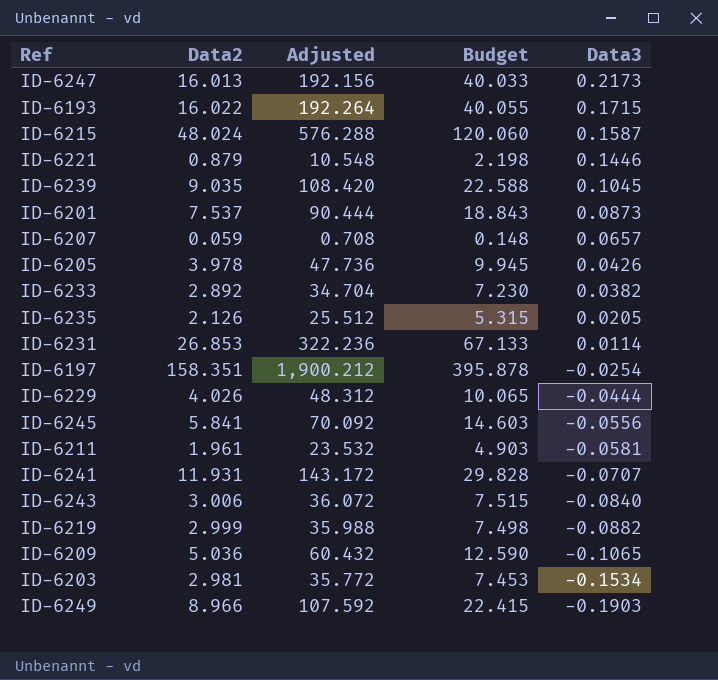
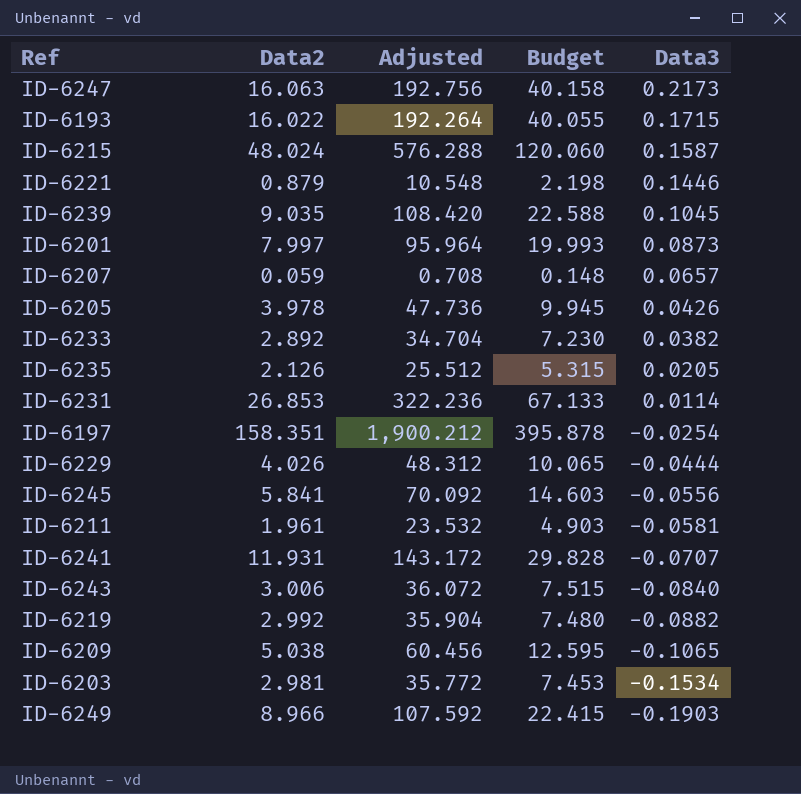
ID-6247 | Data2: 16.013 -> 16.063
ID-6247 | Adjusted: 192.156 -> 192.756
ID-6247 | Budget: 40.033 -> 40.158
ID-6201 | Data2: 7.537 -> 7.997
ID-6201 | Adjusted: 90.444 -> 95.964
ID-6201 | Budget: 18.843 -> 19.993
ID-6219 | Data2: 2.999 -> 2.992
ID-6219 | Adjusted: 35.988 -> 35.904
ID-6219 | Budget: 7.498 -> 7.480
ID-6209 | Data2: 5.036 -> 5.038
ID-6209 | Adjusted: 60.432 -> 60.456
ID-6209 | Budget: 12.590 -> 12.595

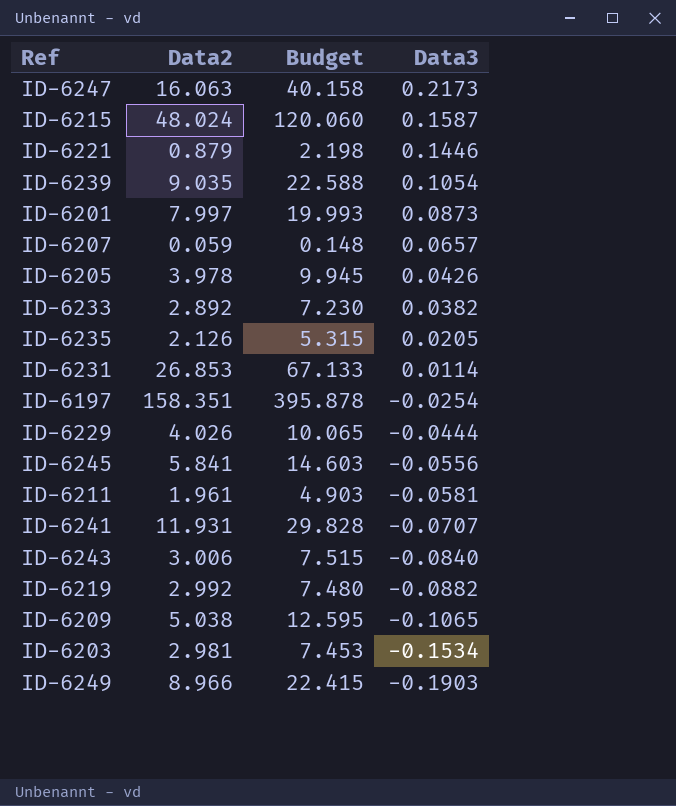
column Adjusted | formula: [Data2] * 12 -> none
row ID-6193: 16.022 | 192.264 | 40.055 | 0.1715 -> none
ID-6239 | Data3: 0.1045 -> 0.1054

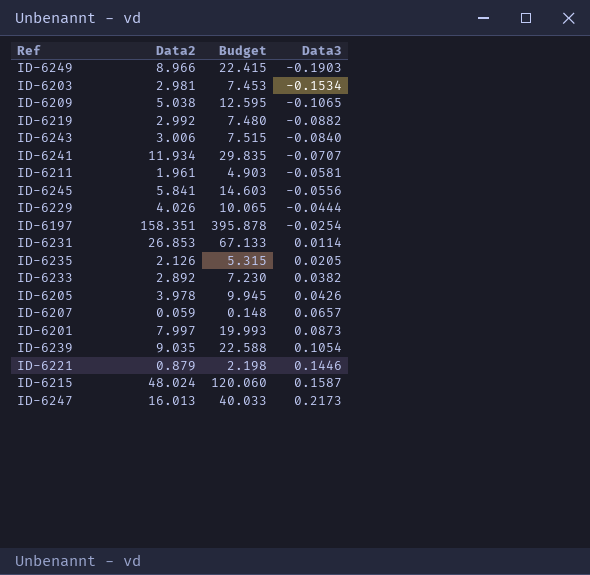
row order: Data3 descending -> Data3 ascending
ID-6241 | Data2: 11.931 -> 11.934
ID-6241 | Budget: 29.828 -> 29.835
ID-6247 | Data2: 16.063 -> 16.013
ID-6247 | Budget: 40.158 -> 40.033

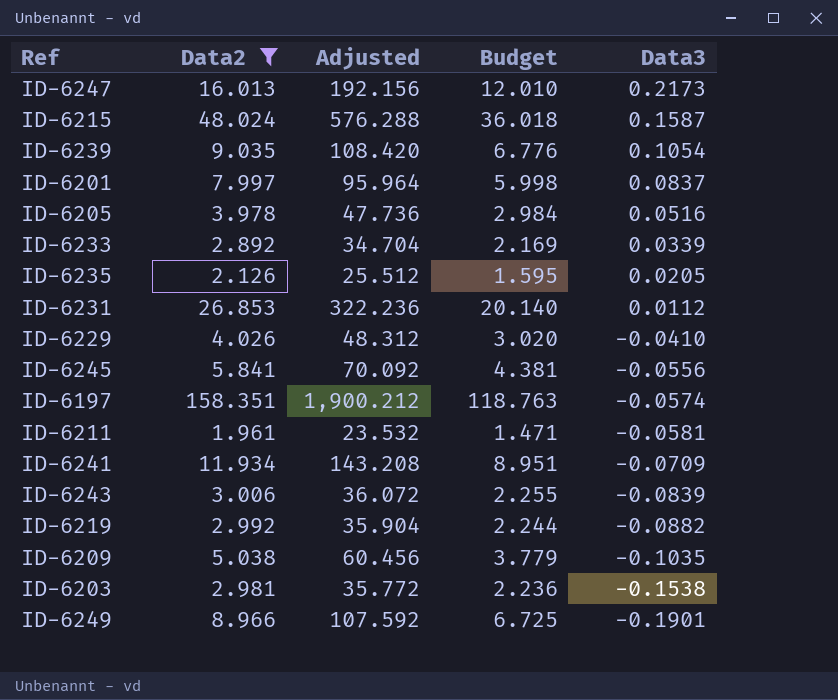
filter: none -> Data2 >= 1.961
row order: Data3 ascending -> Data3 descending
column Adjusted | formula: none -> [Data2] * 12
column Budget | formula: [Data2] * 2.5 -> [Data2] * 0.75
ID-6201 | Data3: 0.0873 -> 0.0837
ID-6205 | Data3: 0.0426 -> 0.0516
ID-6233 | Data3: 0.0382 -> 0.0339
ID-6231 | Data3: 0.0114 -> 0.0112
ID-6229 | Data3: -0.0444 -> -0.0410
ID-6197 | Data3: -0.0254 -> -0.0574
ID-6241 | Data3: -0.0707 -> -0.0709
ID-6243 | Data3: -0.0840 -> -0.0839
ID-6209 | Data3: -0.1065 -> -0.1035
ID-6203 | Data3: -0.1534 -> -0.1538
ID-6249 | Data3: -0.1903 -> -0.1901

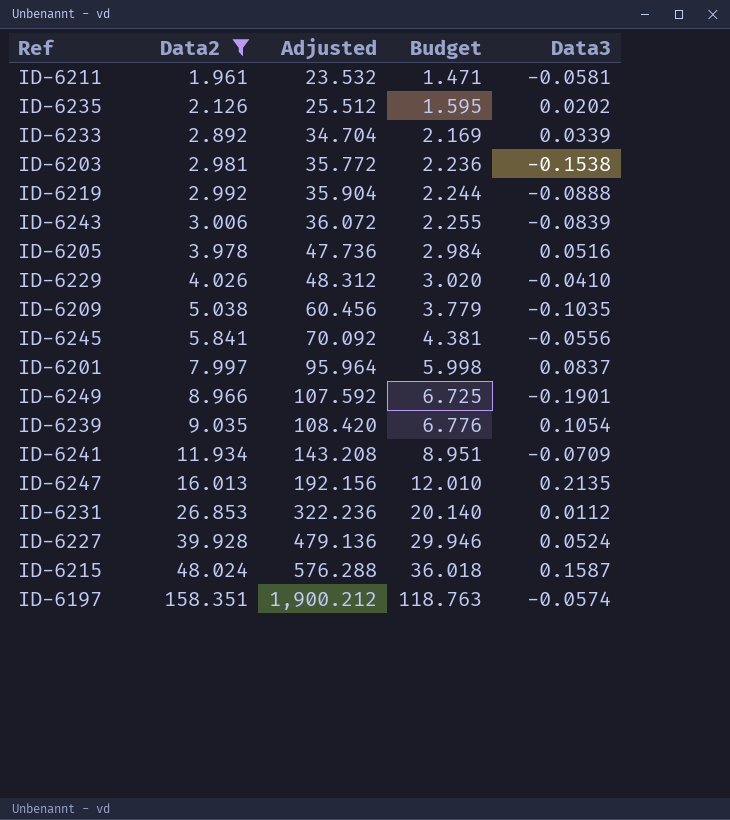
row order: Data3 descending -> Data2 ascending
ID-6235 | Data3: 0.0205 -> 0.0202
ID-6219 | Data3: -0.0882 -> -0.0888
ID-6247 | Data3: 0.2173 -> 0.2135
row ID-6227: none -> 39.928 | 479.136 | 29.946 | 0.0524

